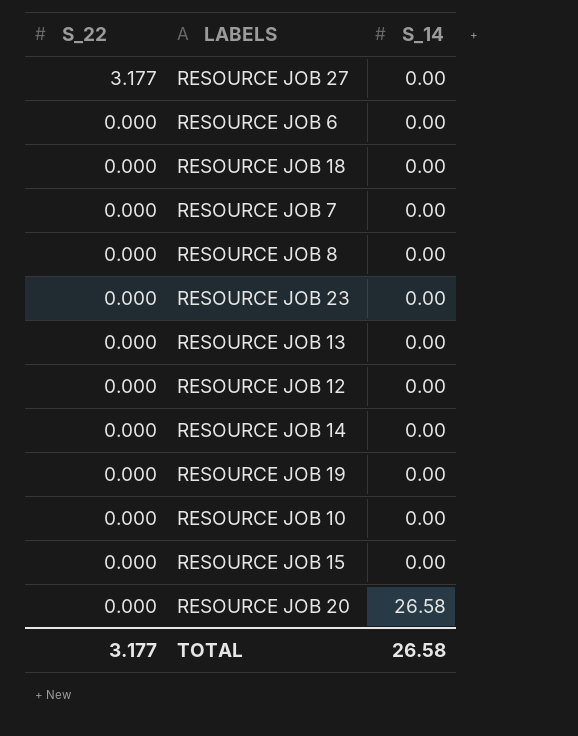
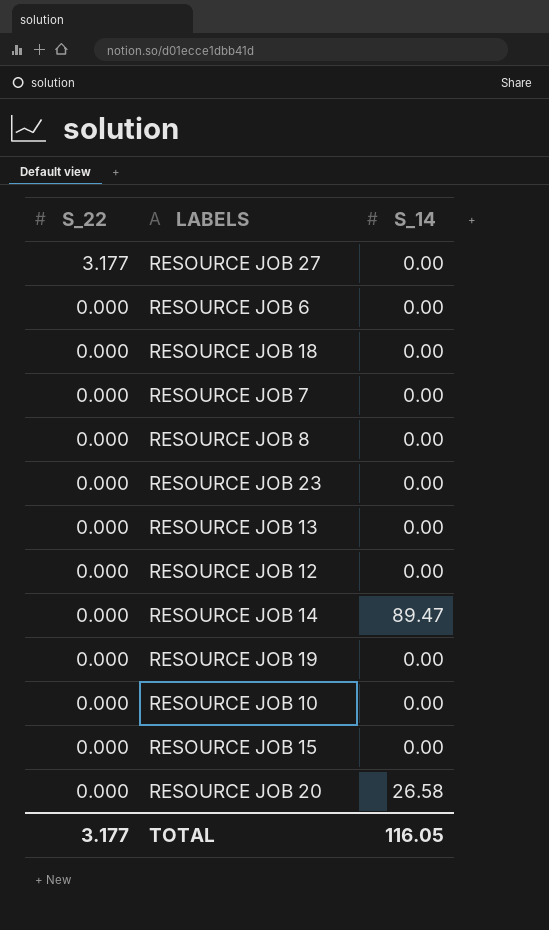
RESOURCE JOB 14 | S_14: 0.00 -> 89.47
TOTAL | S_14: 26.58 -> 116.05

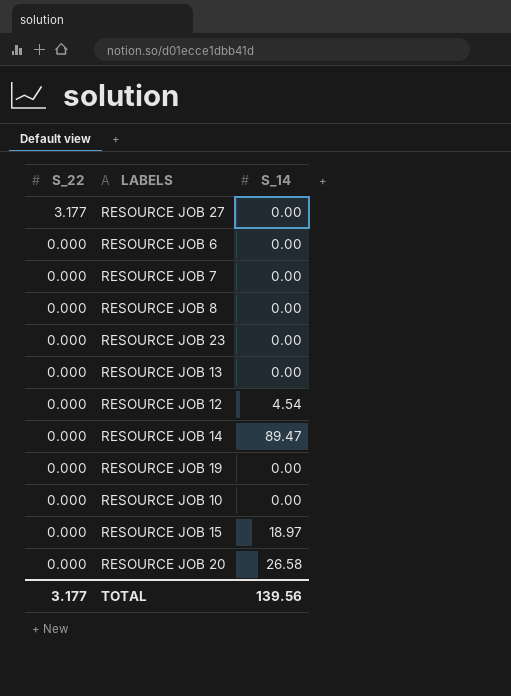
row RESOURCE JOB 18: 0.000 | 0.00 -> none
RESOURCE JOB 12 | S_14: 0.00 -> 4.54
RESOURCE JOB 15 | S_14: 0.00 -> 18.97
TOTAL | S_14: 116.05 -> 139.56

